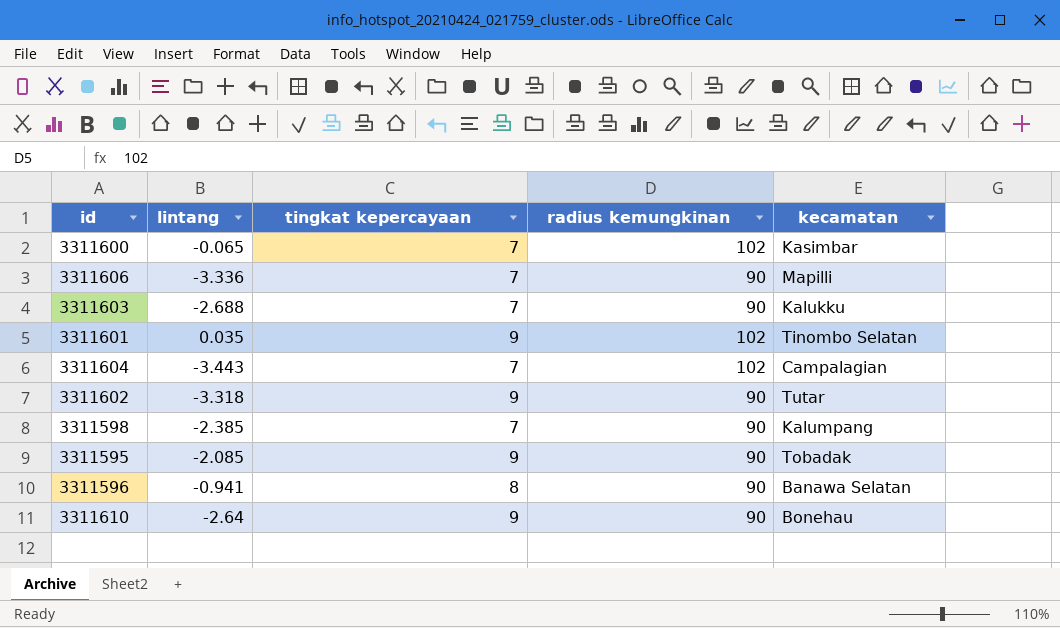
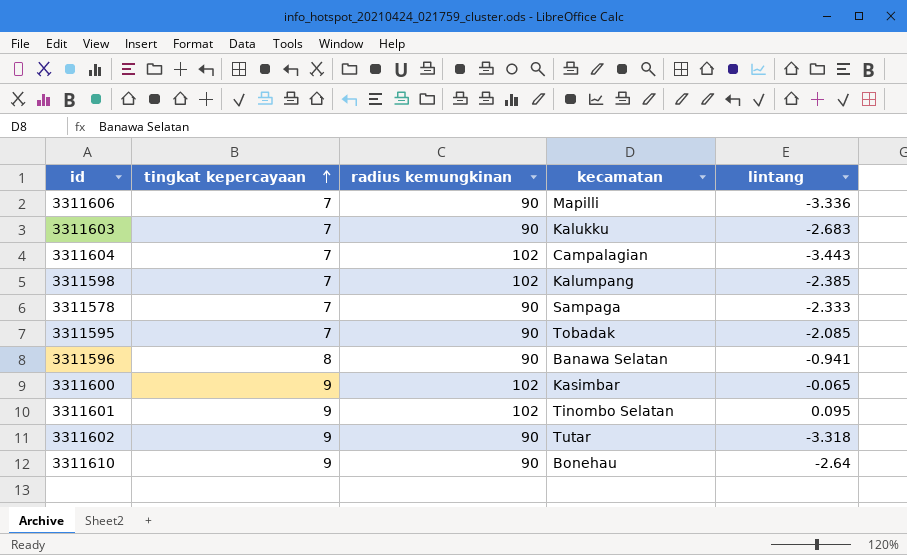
row order: none -> tingkat kepercayaan ascending
column lintang | position: 2 -> 5
3311603 | lintang: -2.688 -> -2.683
3311598 | radius kemungkinan: 90 -> 102
row 3311578: none -> 7 | 90 | Sampaga | -2.333
3311595 | tingkat kepercayaan: 9 -> 7
3311600 | tingkat kepercayaan: 7 -> 9
3311601 | lintang: 0.035 -> 0.095

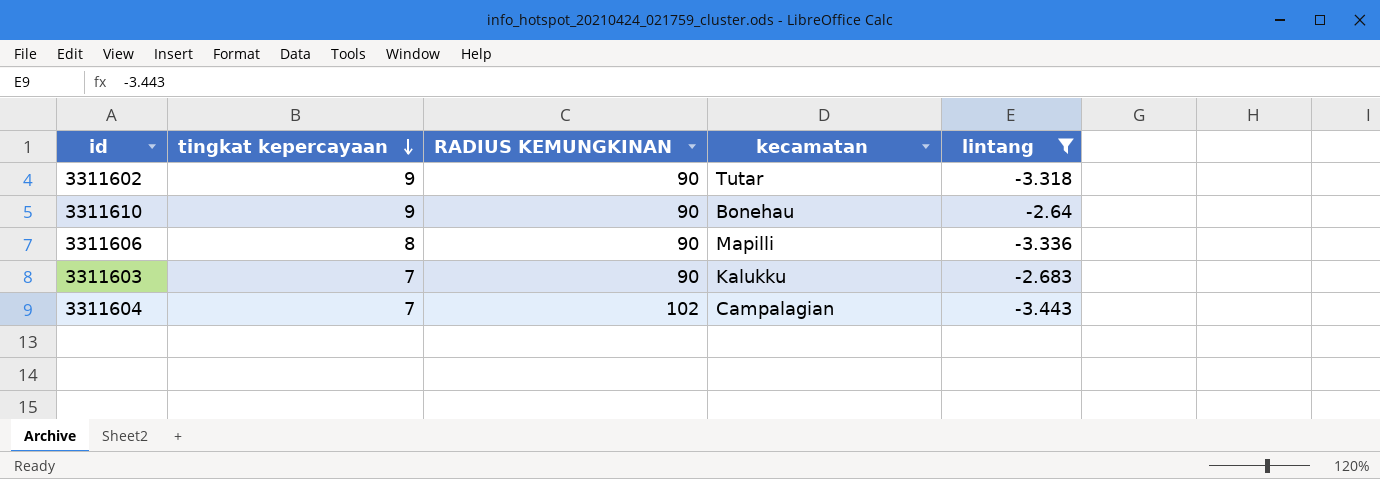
filter: none -> lintang <= -2.64
row order: tingkat kepercayaan ascending -> tingkat kepercayaan descending
column name: radius kemungkinan -> RADIUS KEMUNGKINAN
3311606 | tingkat kepercayaan: 7 -> 8

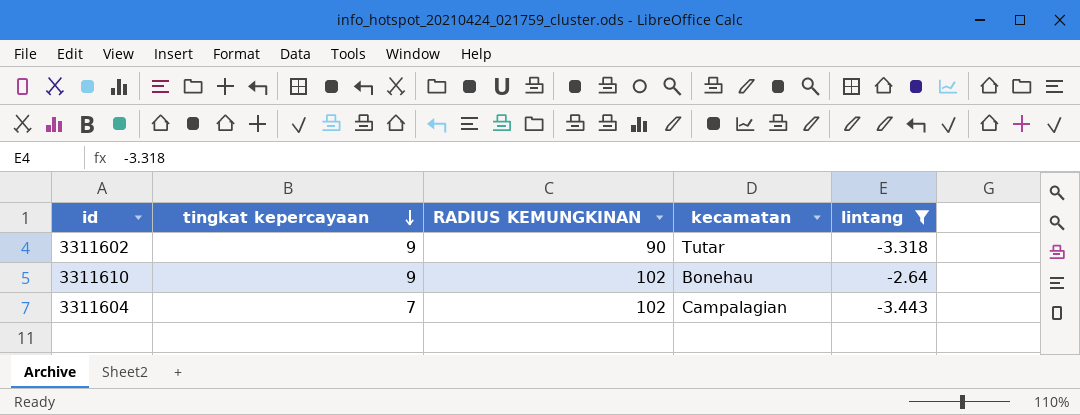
row 3311606: 8 | 90 | Mapilli | -3.336 -> none
row 3311603: 7 | 90 | Kalukku | -2.683 -> none
3311610 | RADIUS KEMUNGKINAN: 90 -> 102

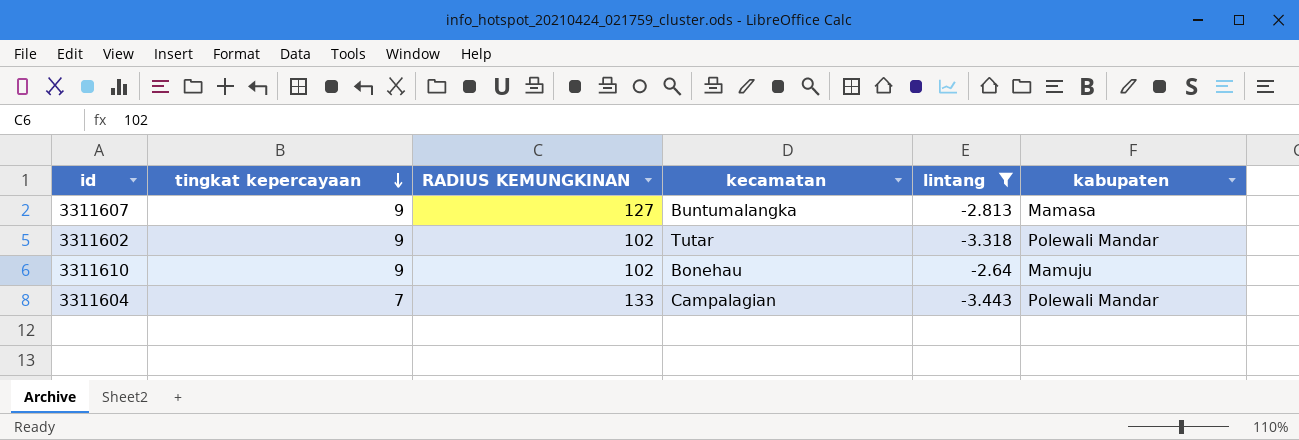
column kabupaten | position: none -> 6
row 3311607: none -> 9 | 127 | Buntumalangka | -2.813 | Mamasa
3311602 | RADIUS KEMUNGKINAN: 90 -> 102
3311604 | RADIUS KEMUNGKINAN: 102 -> 133

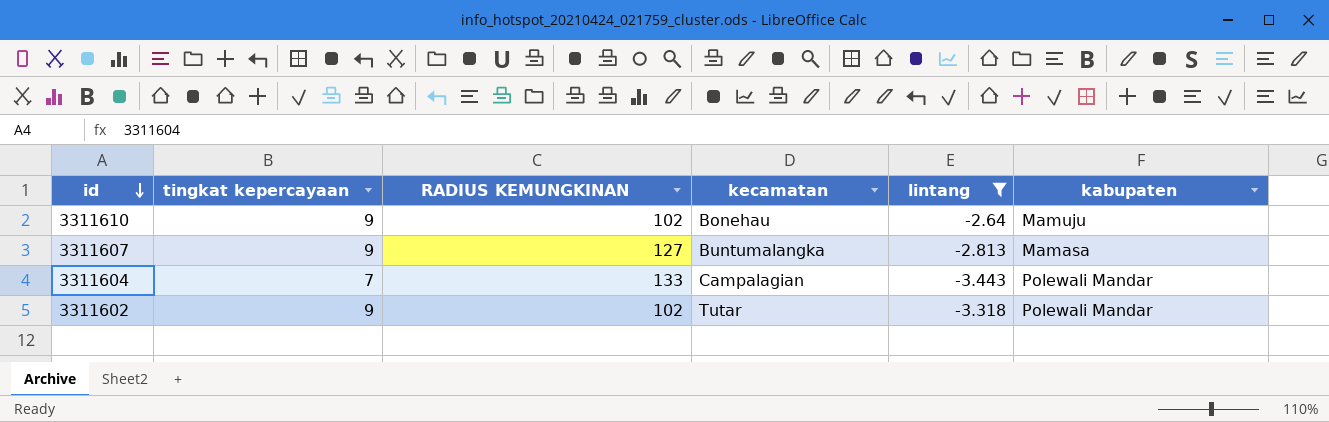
row order: tingkat kepercayaan descending -> id descending

